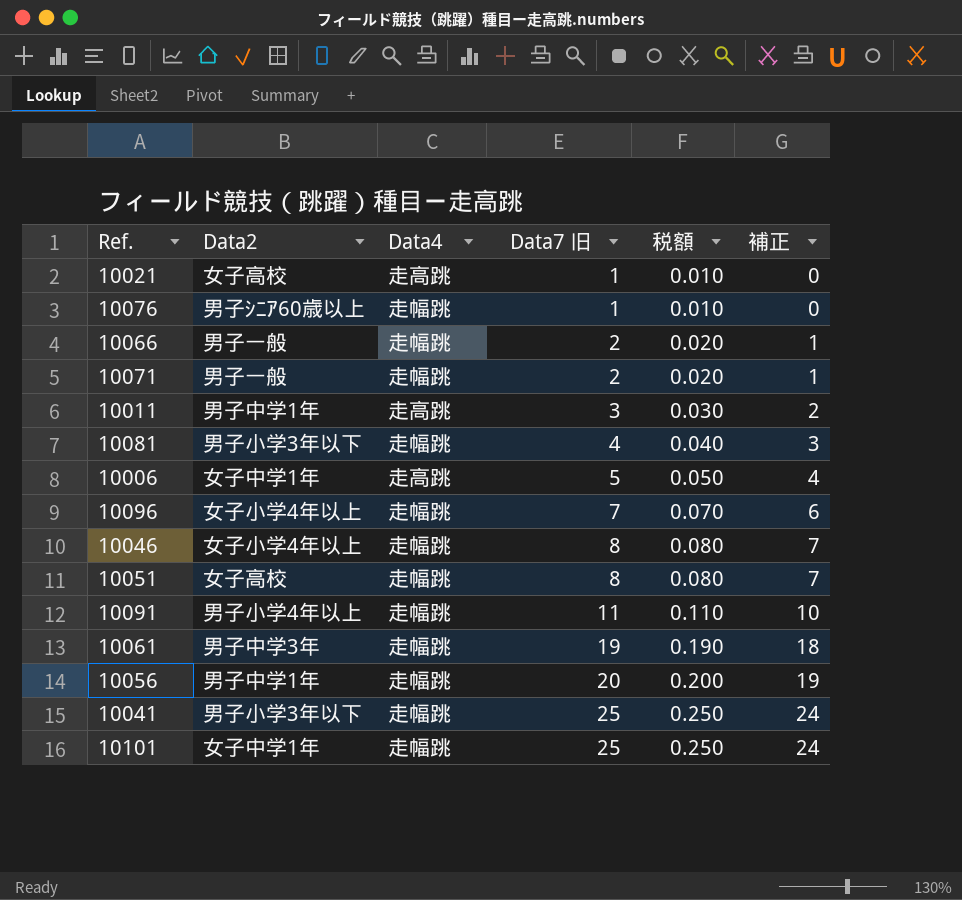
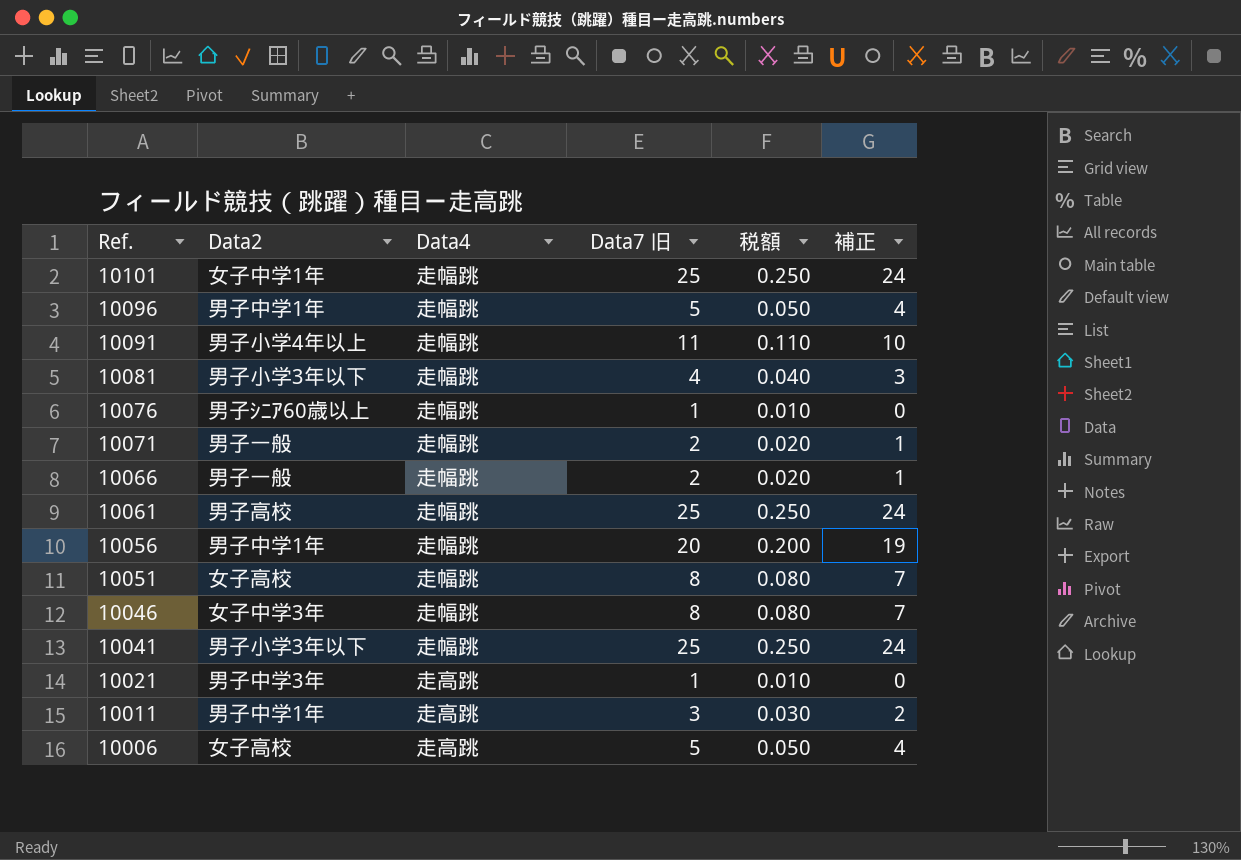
row order: Data7 旧 ascending -> Ref. descending
10096 | Data2: 女子小学4年以上 -> 男子中学1年
10096 | Data7 旧: 7 -> 5
10096 | 税額: 0.070 -> 0.050
10096 | 補正: 6 -> 4
10061 | Data2: 男子中学3年 -> 男子高校
10061 | Data7 旧: 19 -> 25
10061 | 税額: 0.190 -> 0.250
10061 | 補正: 18 -> 24
10046 | Data2: 女子小学4年以上 -> 女子中学3年
10021 | Data2: 女子高校 -> 男子中学3年
10006 | Data2: 女子中学1年 -> 女子高校

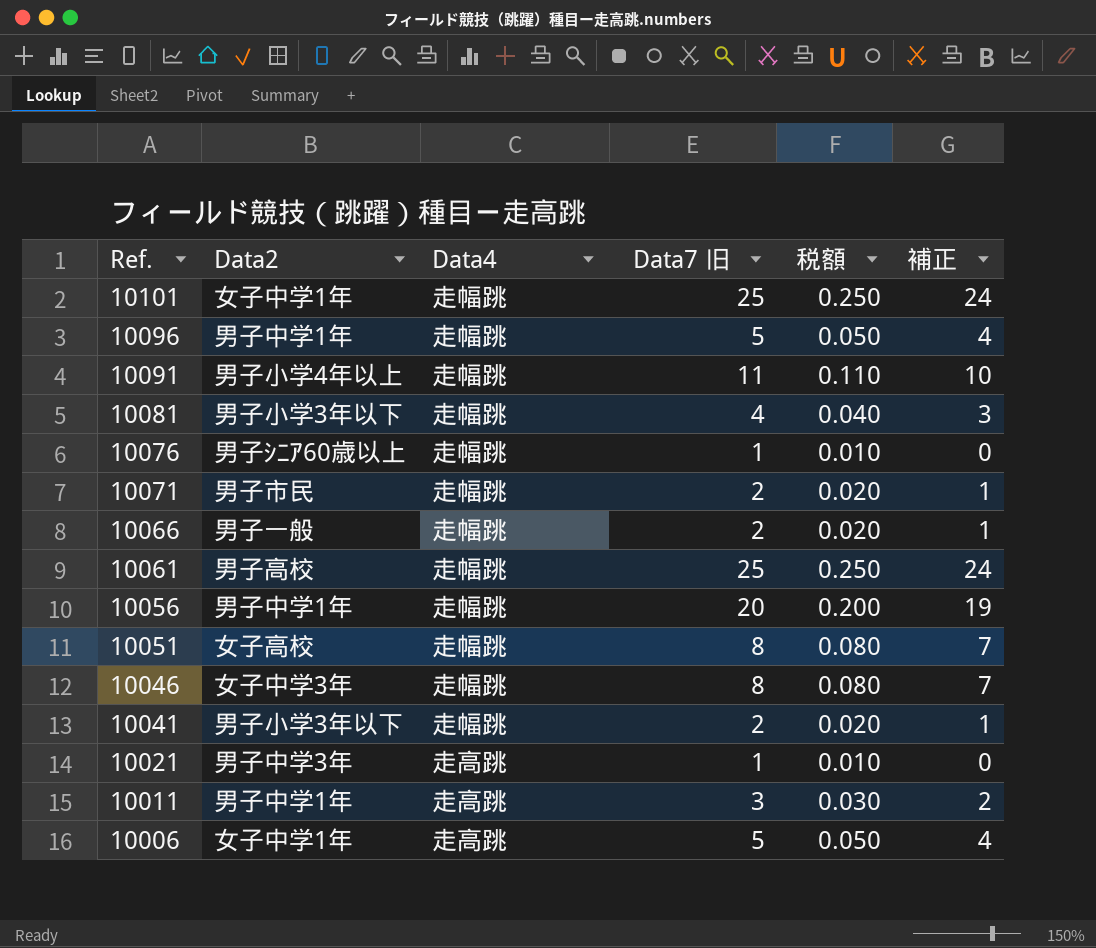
10071 | Data2: 男子一般 -> 男子市民
10041 | Data7 旧: 25 -> 2
10041 | 税額: 0.250 -> 0.020
10041 | 補正: 24 -> 1
10006 | Data2: 女子高校 -> 女子中学1年

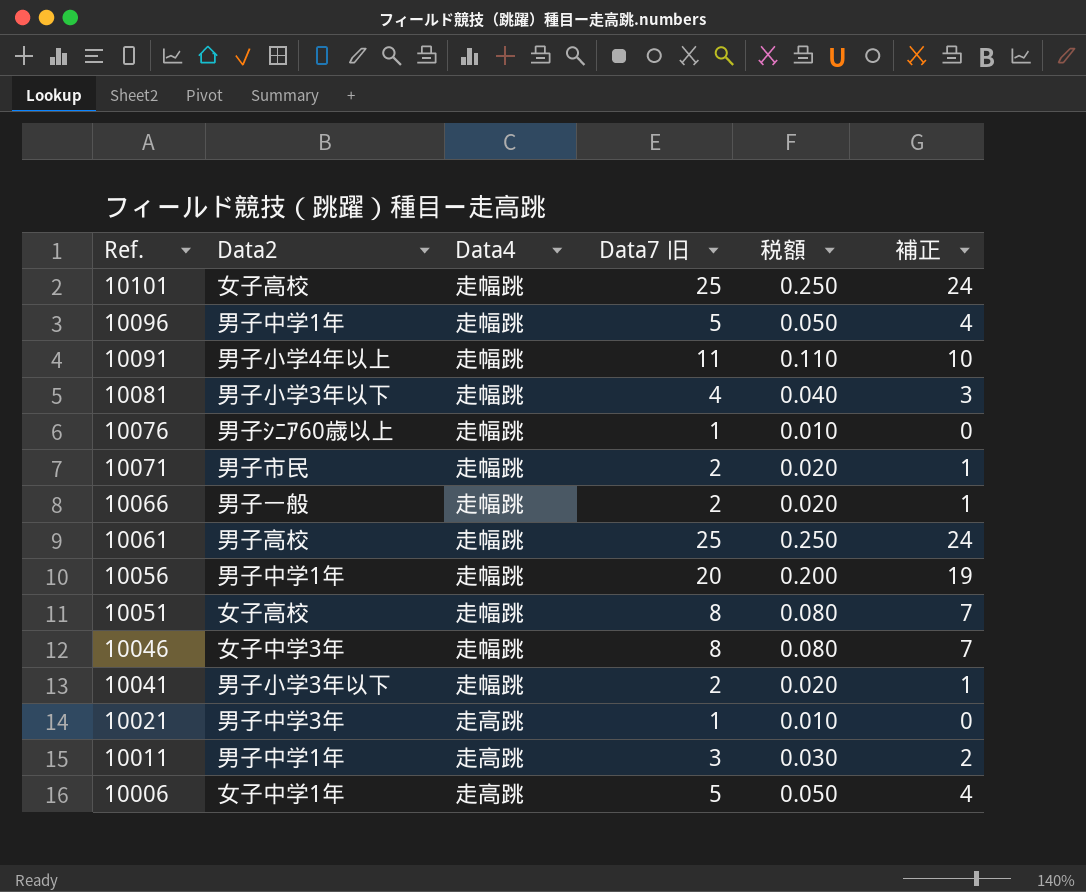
10101 | Data2: 女子中学1年 -> 女子高校

